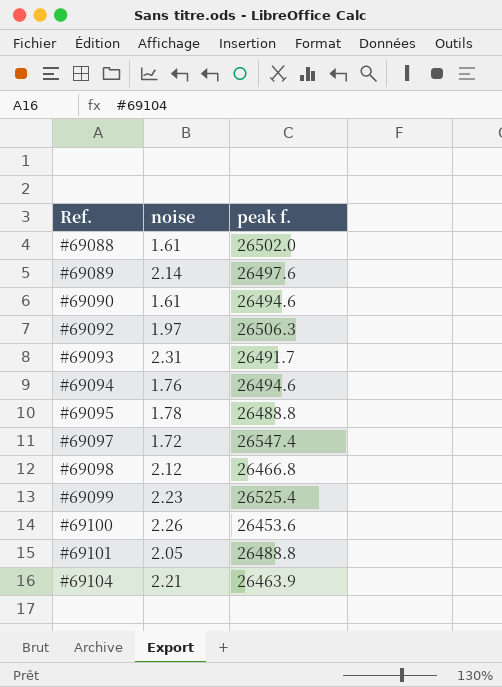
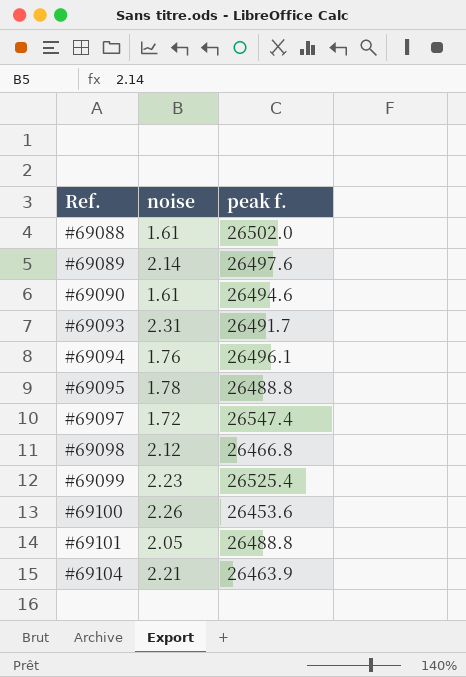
row #69092: 1.97 | 26506.3 -> none
#69094 | peak f.: 26494.6 -> 26496.1

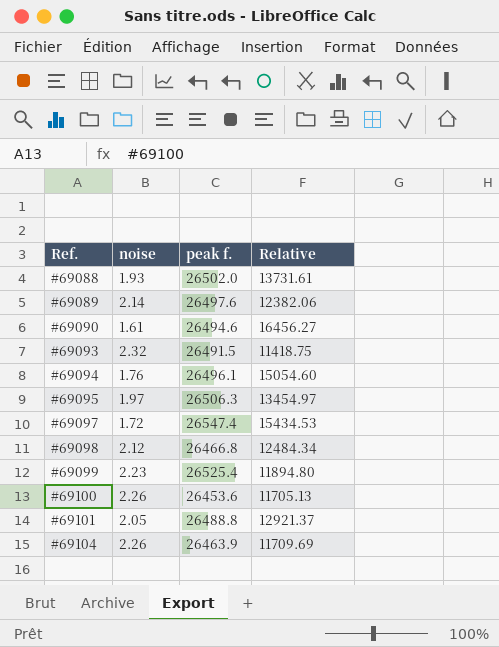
column Relative | formula: none -> [peak f.] / [noise]
#69088 | noise: 1.61 -> 1.93
#69093 | noise: 2.31 -> 2.32
#69093 | peak f.: 26491.7 -> 26491.5
#69095 | noise: 1.78 -> 1.97
#69095 | peak f.: 26488.8 -> 26506.3
#69104 | noise: 2.21 -> 2.26

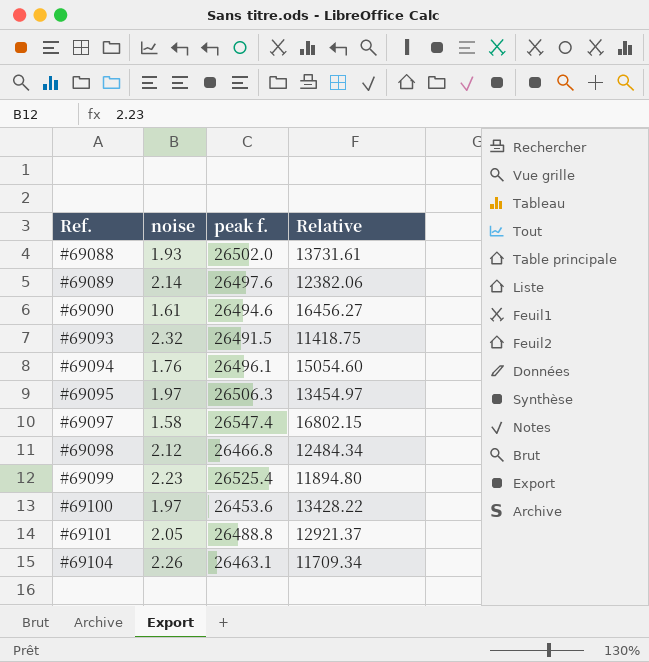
#69097 | noise: 1.72 -> 1.58
#69097 | Relative: 15434.53 -> 16802.15
#69100 | noise: 2.26 -> 1.97
#69100 | Relative: 11705.13 -> 13428.22
#69104 | peak f.: 26463.9 -> 26463.1
#69104 | Relative: 11709.69 -> 11709.34

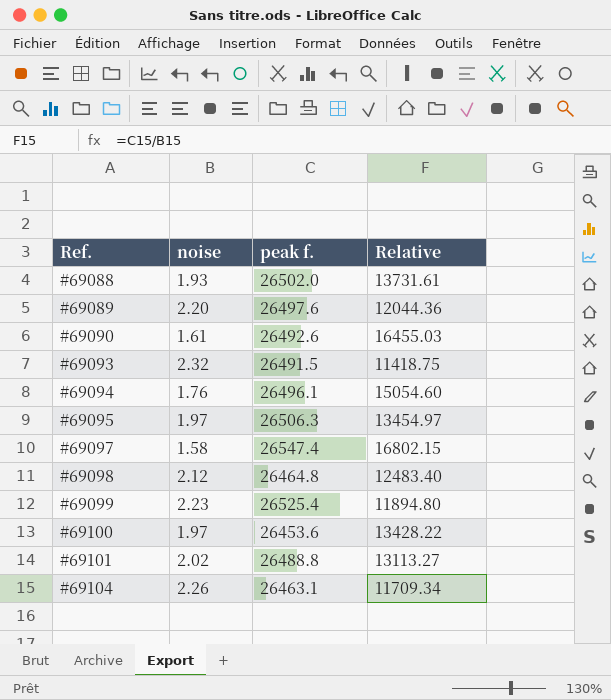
#69089 | noise: 2.14 -> 2.20
#69089 | Relative: 12382.06 -> 12044.36
#69090 | peak f.: 26494.6 -> 26492.6
#69090 | Relative: 16456.27 -> 16455.03
#69098 | peak f.: 26466.8 -> 26464.8
#69098 | Relative: 12484.34 -> 12483.40
#69101 | noise: 2.05 -> 2.02
#69101 | Relative: 12921.37 -> 13113.27

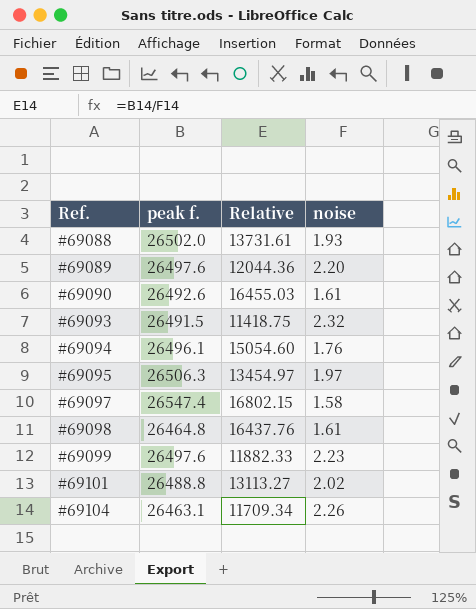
column noise | position: 2 -> 4
row #69100: 1.97 | 26453.6 | 13428.22 -> none
#69098 | Relative: 12483.40 -> 16437.76
#69098 | noise: 2.12 -> 1.61
#69099 | peak f.: 26525.4 -> 26497.6
#69099 | Relative: 11894.80 -> 11882.33

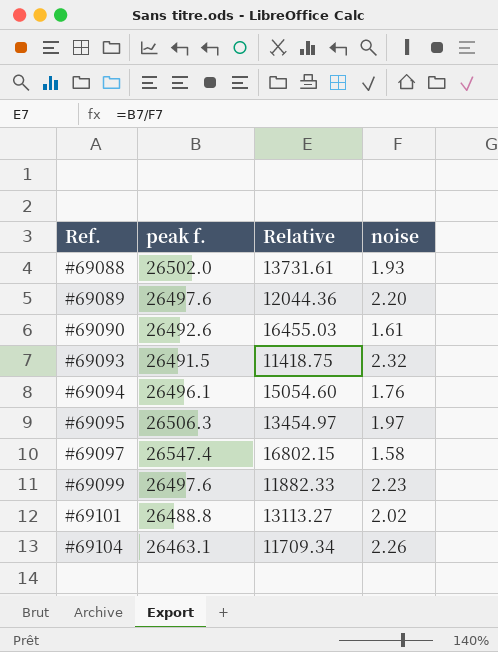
row #69098: 26464.8 | 16437.76 | 1.61 -> none

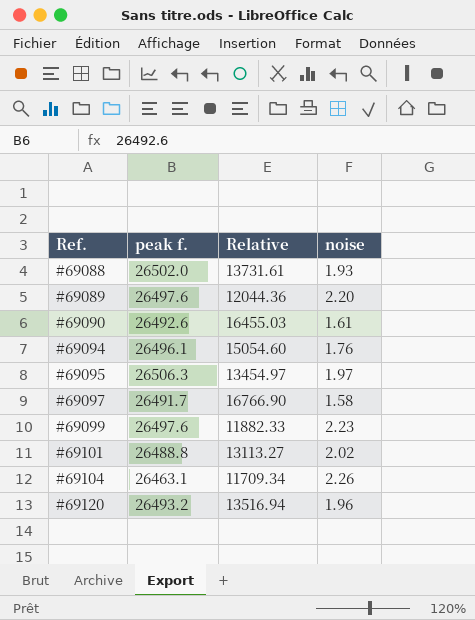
row #69093: 26491.5 | 11418.75 | 2.32 -> none
#69097 | peak f.: 26547.4 -> 26491.7
#69097 | Relative: 16802.15 -> 16766.90
row #69120: none -> 26493.2 | 13516.94 | 1.96

